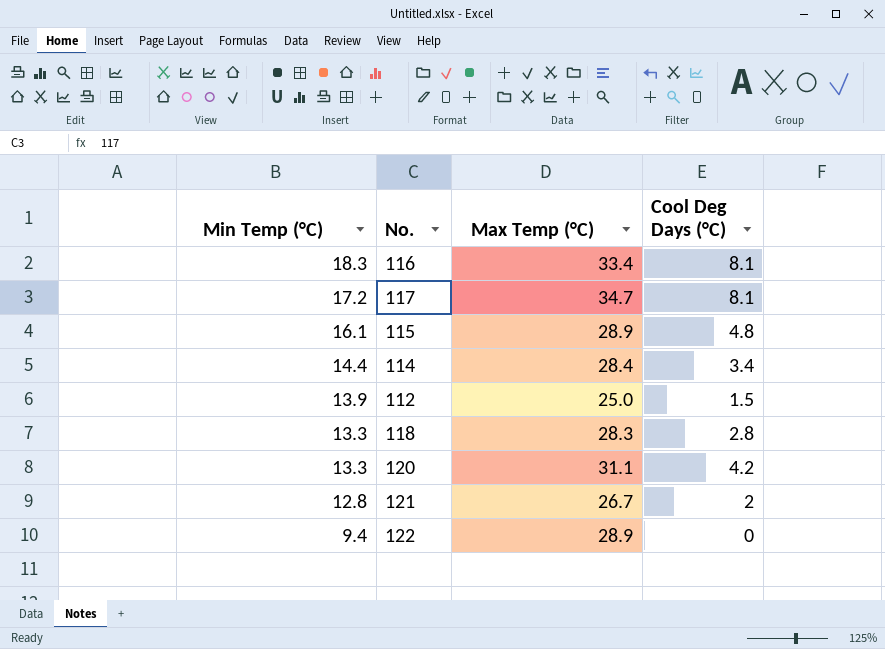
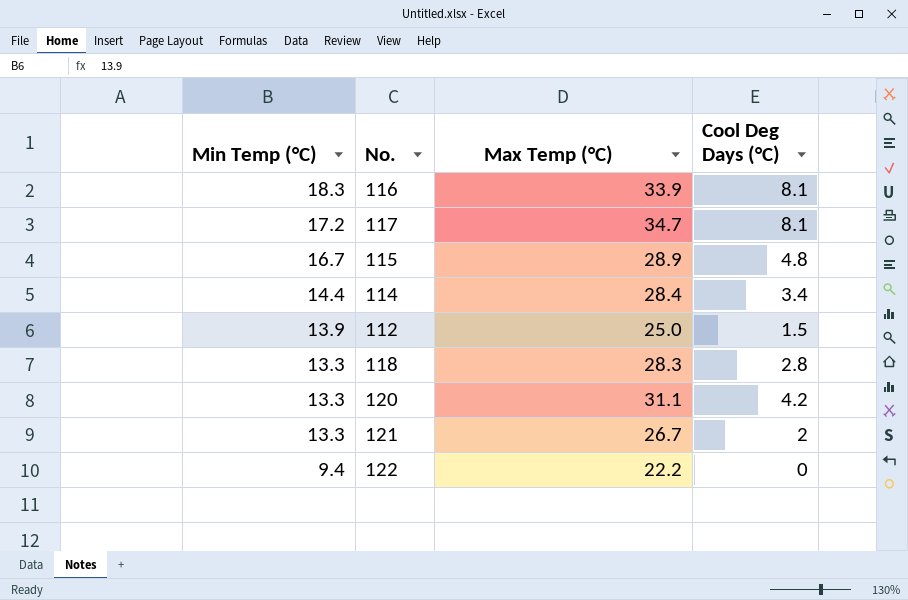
116 | Max Temp (°C): 33.4 -> 33.9
115 | Min Temp (°C): 16.1 -> 16.7
121 | Min Temp (°C): 12.8 -> 13.3
122 | Max Temp (°C): 28.9 -> 22.2

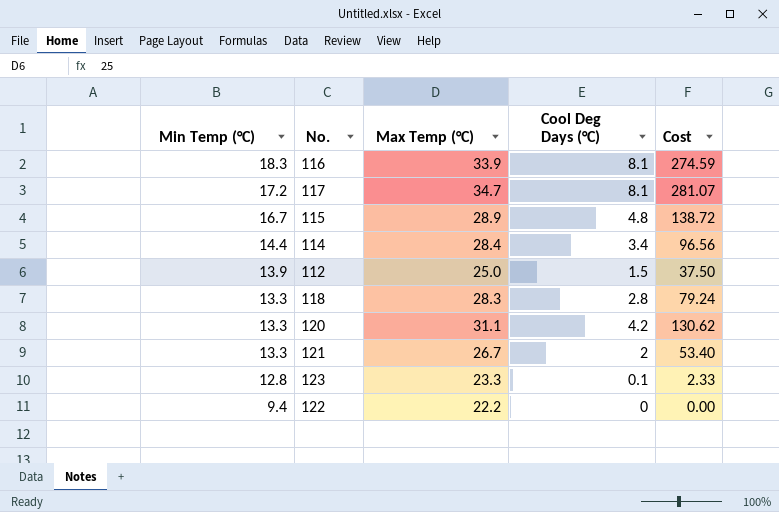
column Cost | formula: none -> [Max Temp (°C)] * [Cool Deg Days (°C)]
row 123: none -> 12.8 | 23.3 | 0.1 | 2.33

